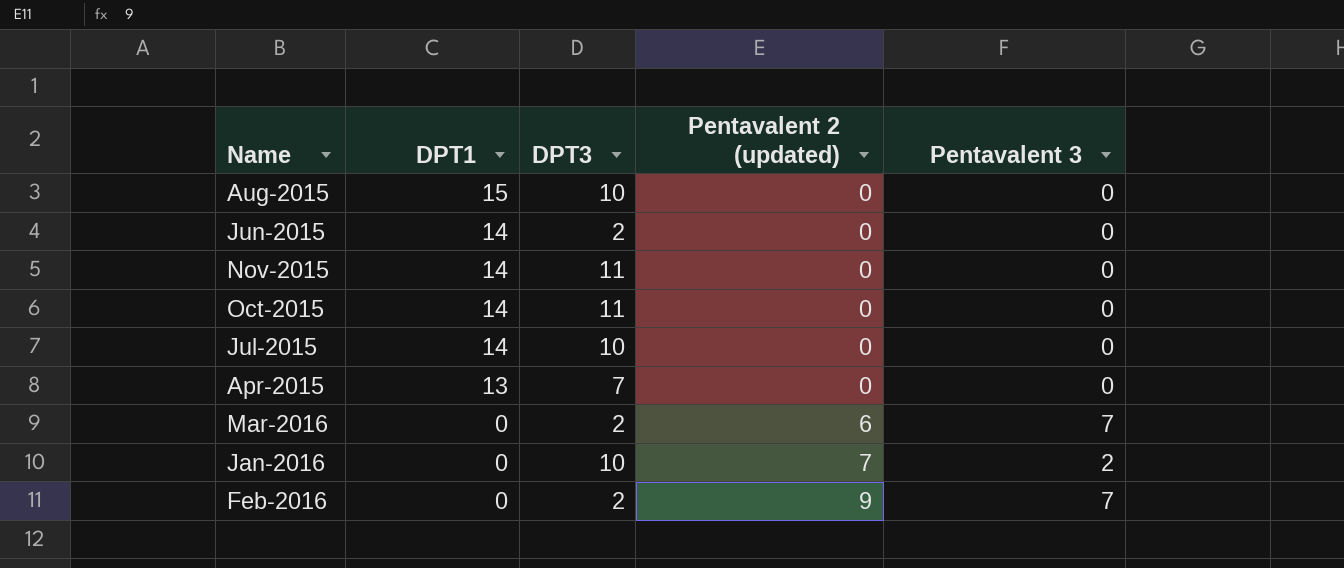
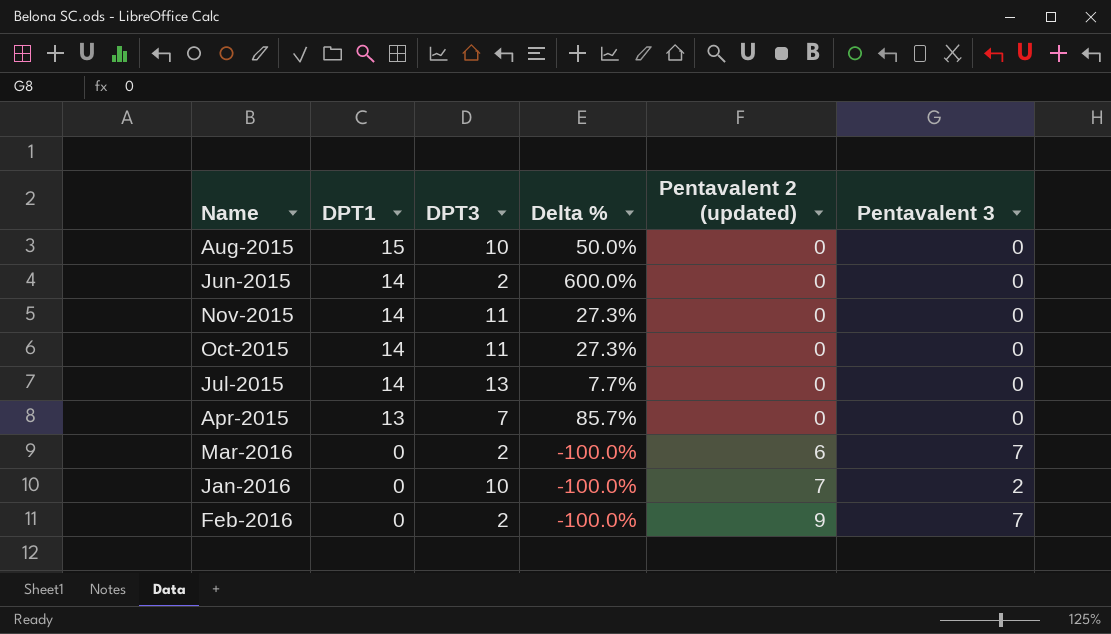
column Delta % | formula: none -> ([DPT1] - [DPT3]) / [DPT3]
Jul-2015 | DPT3: 10 -> 13

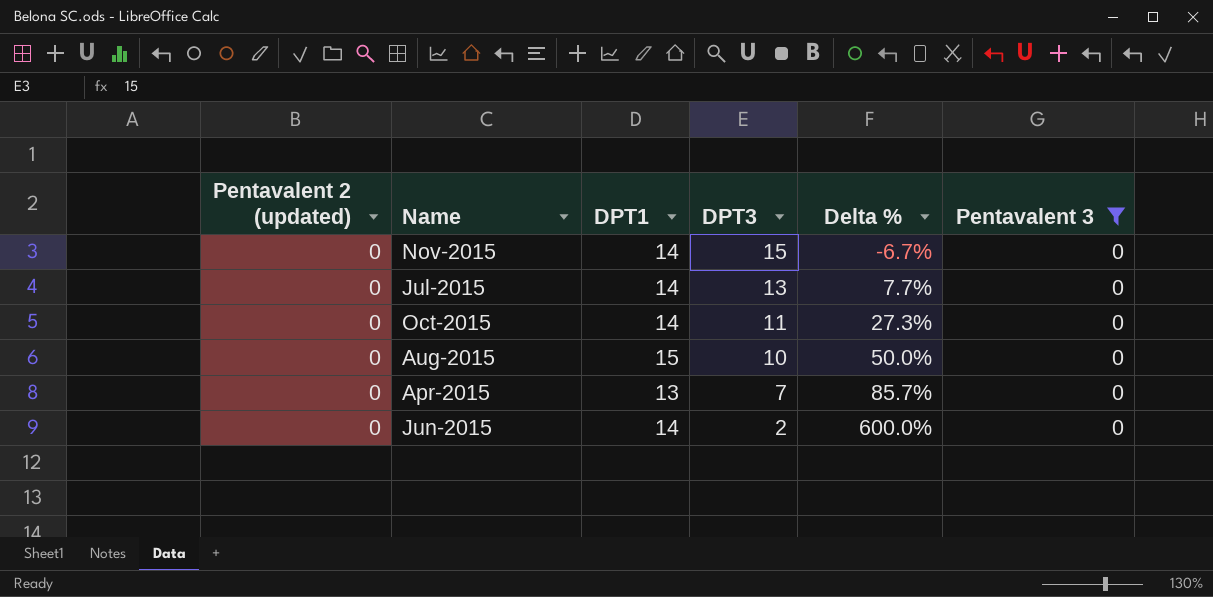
filter: none -> Pentavalent 3 = 0
row order: DPT1 descending -> DPT3 descending
column Pentavalent 2 (updated) | position: 5 -> 1
Nov-2015 | DPT3: 11 -> 15
Nov-2015 | Delta %: 27.3% -> -6.7%

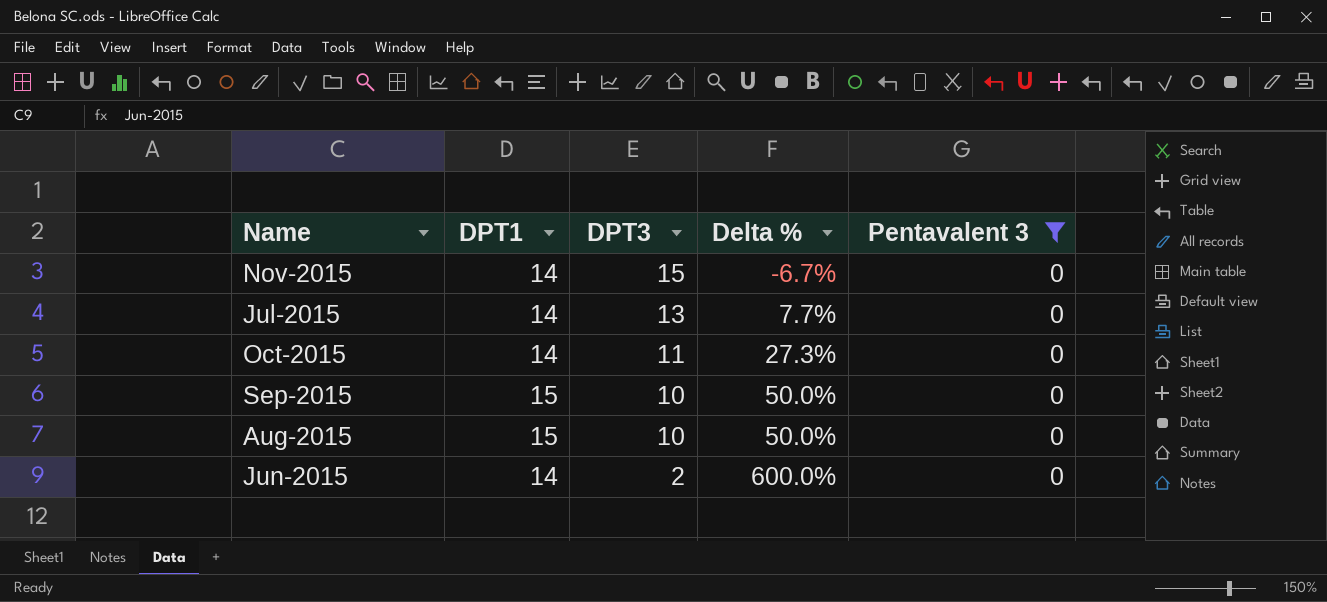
column Pentavalent 2 (updated) | position: 1 -> none
row Apr-2015: 0 | 13 | 7 | 85.7% | 0 -> none
row Sep-2015: none -> 15 | 10 | 50.0% | 0

